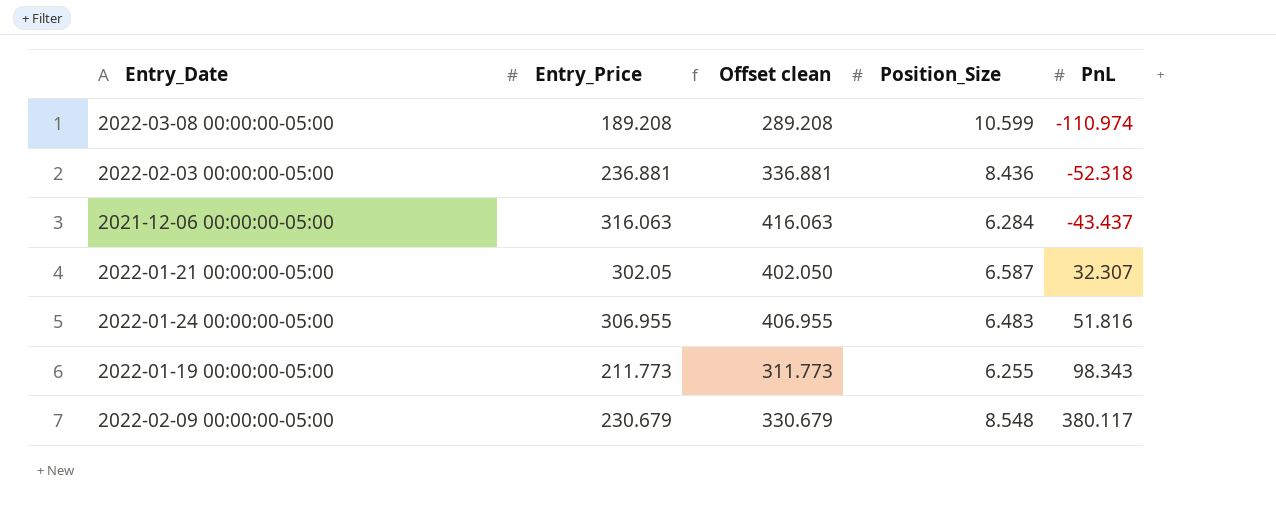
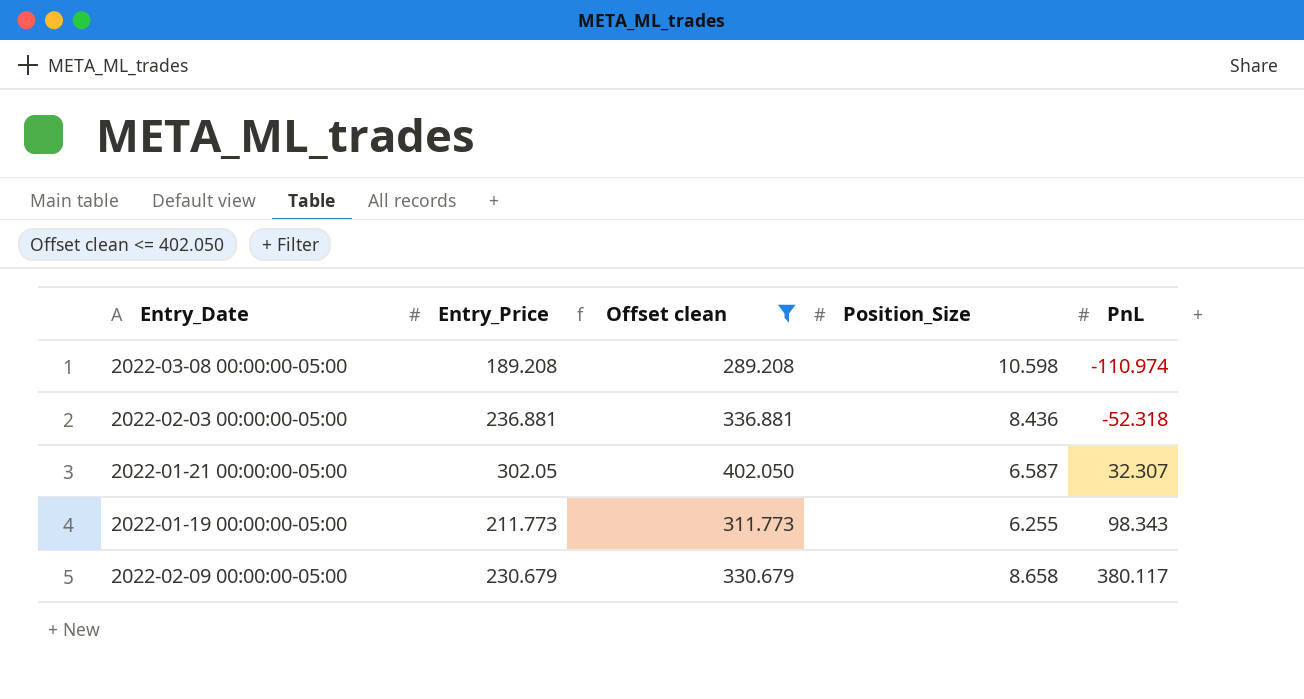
filter: none -> Offset clean <= 402.050
2022-03-08 00:00:00-05:00 | Position_Size: 10.599 -> 10.598
2022-02-09 00:00:00-05:00 | Position_Size: 8.548 -> 8.658

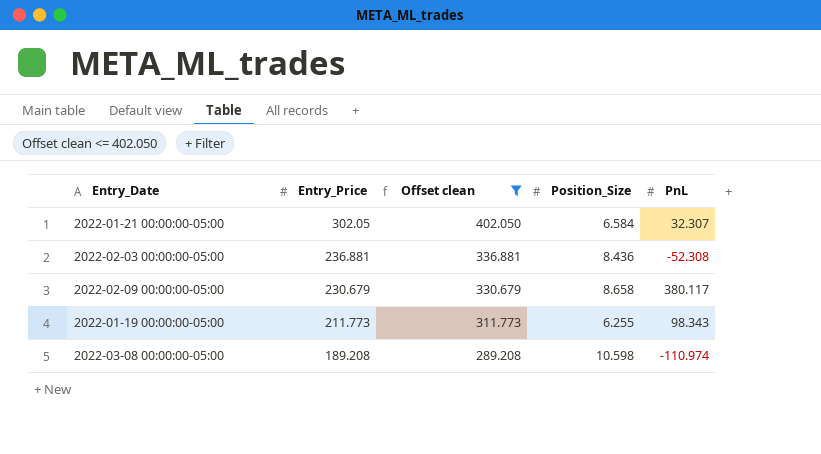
row order: PnL ascending -> Entry_Price descending
2022-01-21 00:00:00-05:00 | Position_Size: 6.587 -> 6.584
2022-02-03 00:00:00-05:00 | PnL: -52.318 -> -52.308

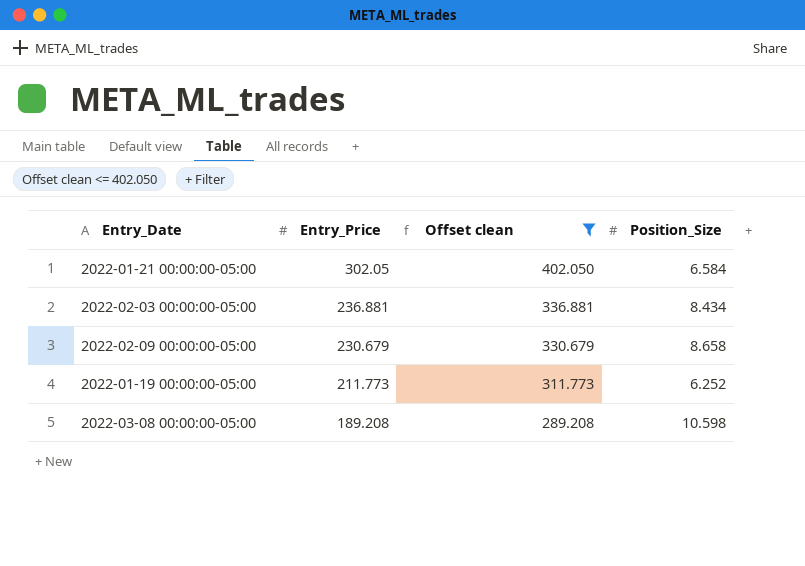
column PnL | position: 5 -> none
2022-02-03 00:00:00-05:00 | Position_Size: 8.436 -> 8.434
2022-01-19 00:00:00-05:00 | Position_Size: 6.255 -> 6.252

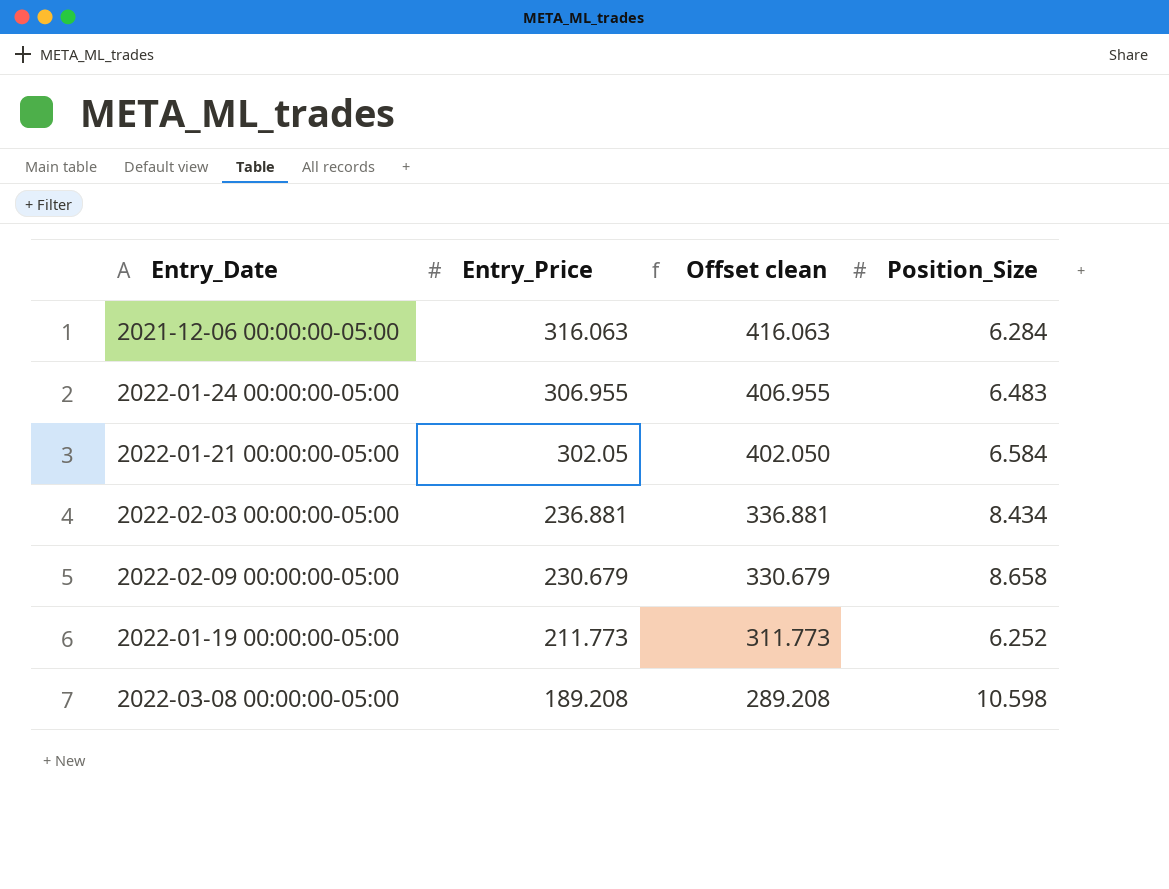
filter: Offset clean <= 402.050 -> none

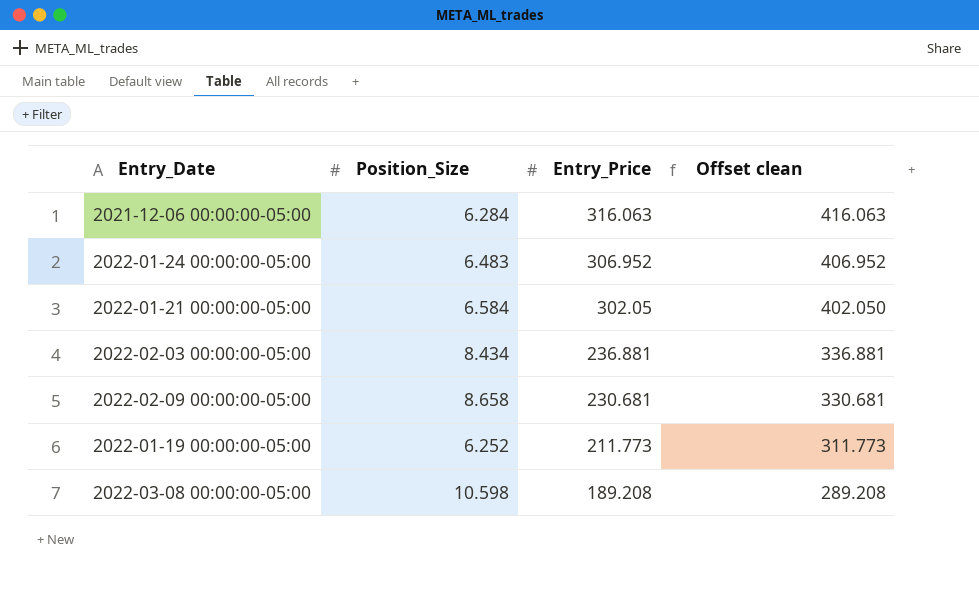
column Position_Size | position: 4 -> 2
2022-01-24 00:00:00-05:00 | Entry_Price: 306.955 -> 306.952
2022-01-24 00:00:00-05:00 | Offset clean: 406.955 -> 406.952
2022-02-09 00:00:00-05:00 | Entry_Price: 230.679 -> 230.681
2022-02-09 00:00:00-05:00 | Offset clean: 330.679 -> 330.681

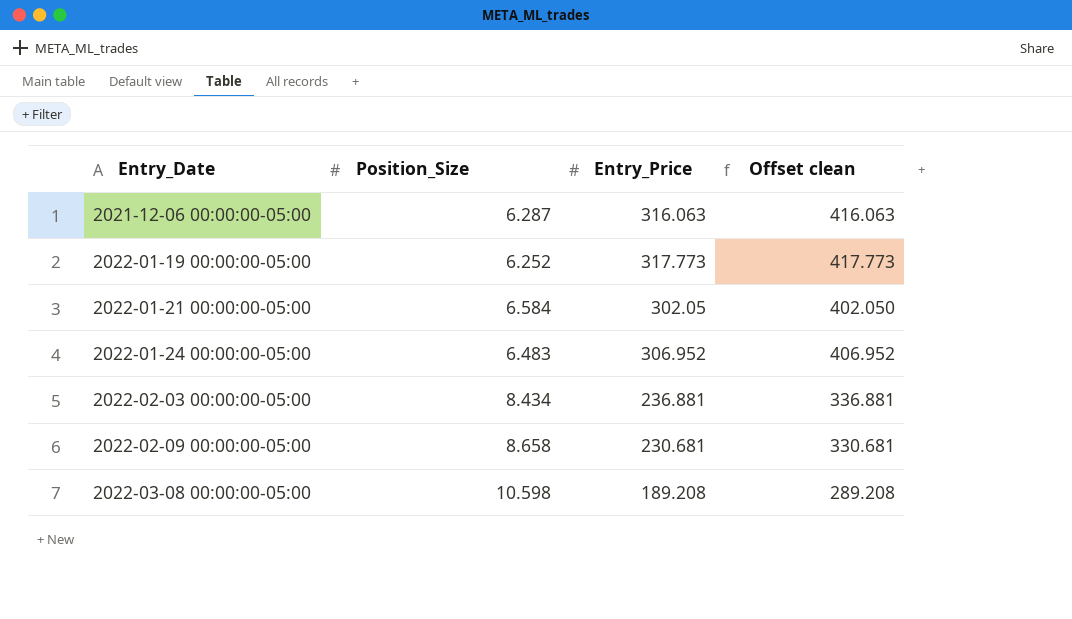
row order: Entry_Price descending -> Entry_Date ascending
2021-12-06 00:00:00-05:00 | Position_Size: 6.284 -> 6.287
2022-01-19 00:00:00-05:00 | Entry_Price: 211.773 -> 317.773
2022-01-19 00:00:00-05:00 | Offset clean: 311.773 -> 417.773

